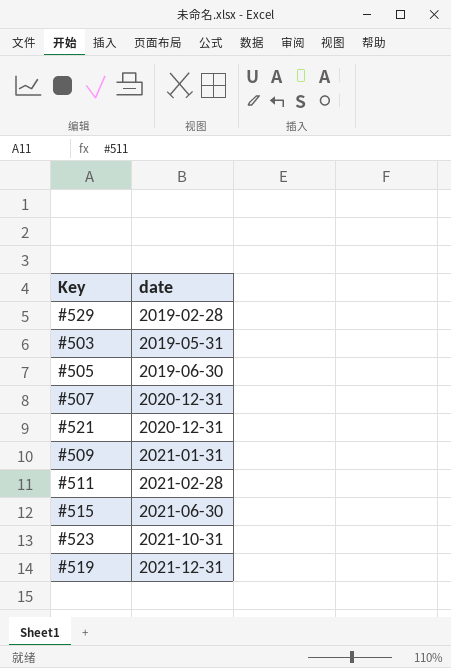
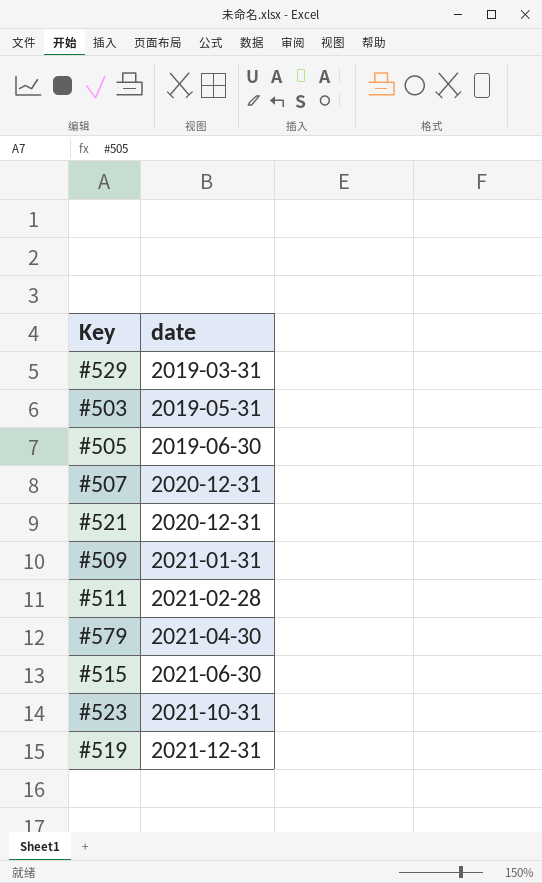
#529 | date: 2019-02-28 -> 2019-03-31
row #579: none -> 2021-04-30

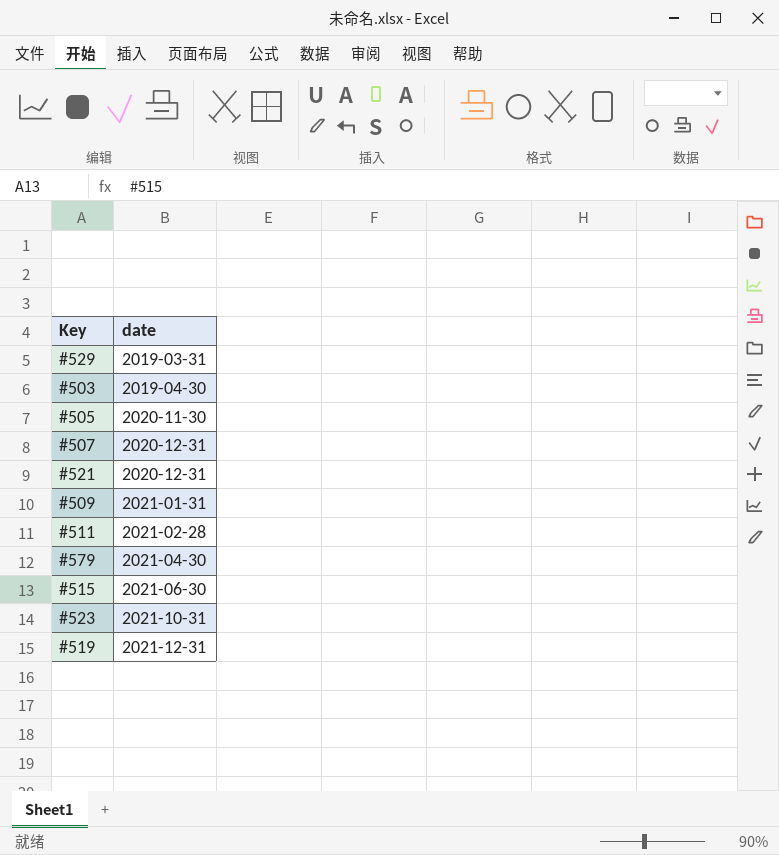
#503 | date: 2019-05-31 -> 2019-04-30
#505 | date: 2019-06-30 -> 2020-11-30

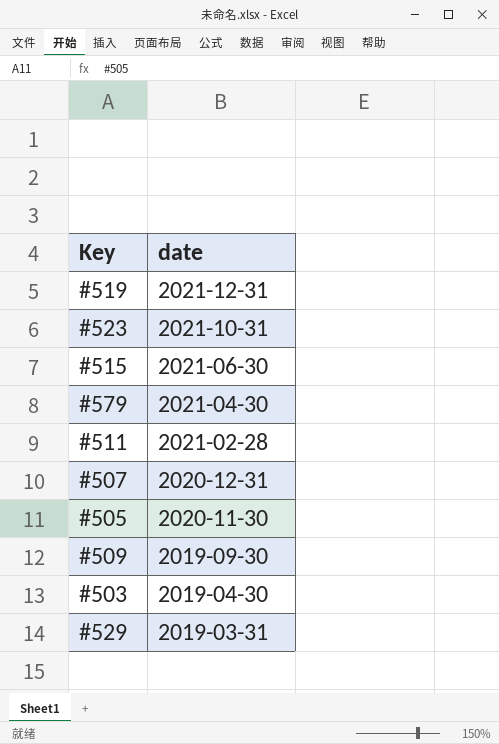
row order: date ascending -> date descending
row #521: 2020-12-31 -> none
#509 | date: 2021-01-31 -> 2019-09-30

